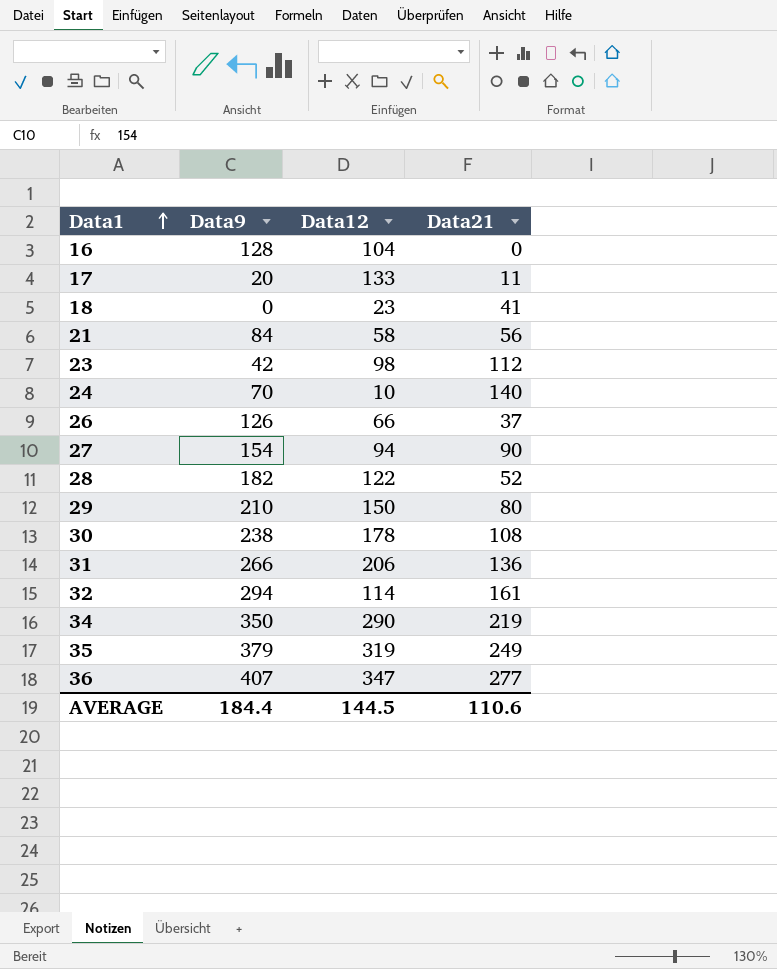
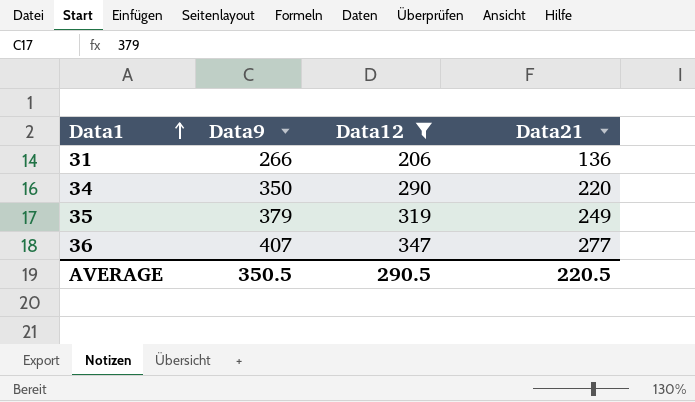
filter: none -> Data12 >= 206
34 | Data21: 219 -> 220
AVERAGE | Data9: 184.4 -> 350.5
AVERAGE | Data12: 144.5 -> 290.5
AVERAGE | Data21: 110.6 -> 220.5

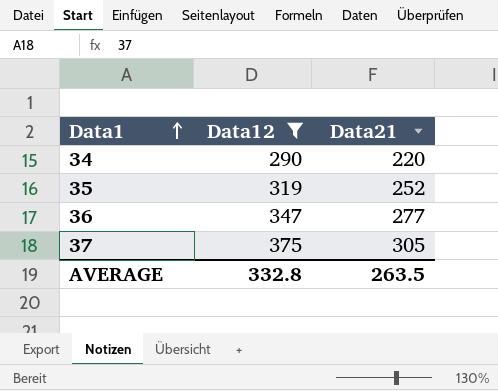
column Data9 | position: 2 -> none
row 31: 266 | 206 | 136 -> none
35 | Data21: 249 -> 252
row 37: none -> 375 | 305
AVERAGE | Data12: 290.5 -> 332.8
AVERAGE | Data21: 220.5 -> 263.5

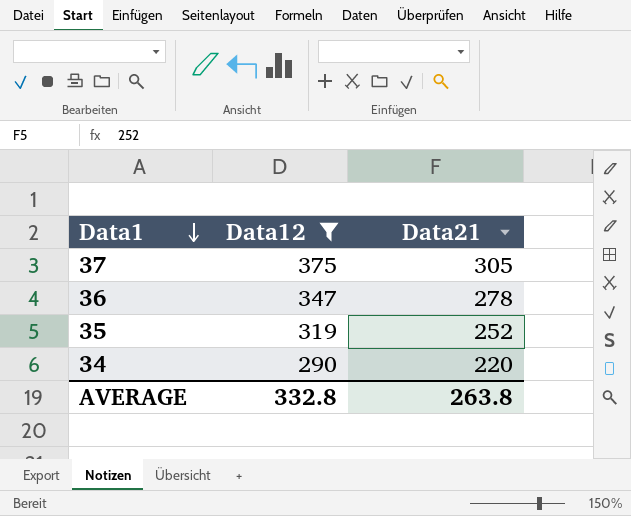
row order: Data1 ascending -> Data1 descending
36 | Data21: 277 -> 278
AVERAGE | Data21: 263.5 -> 263.8

